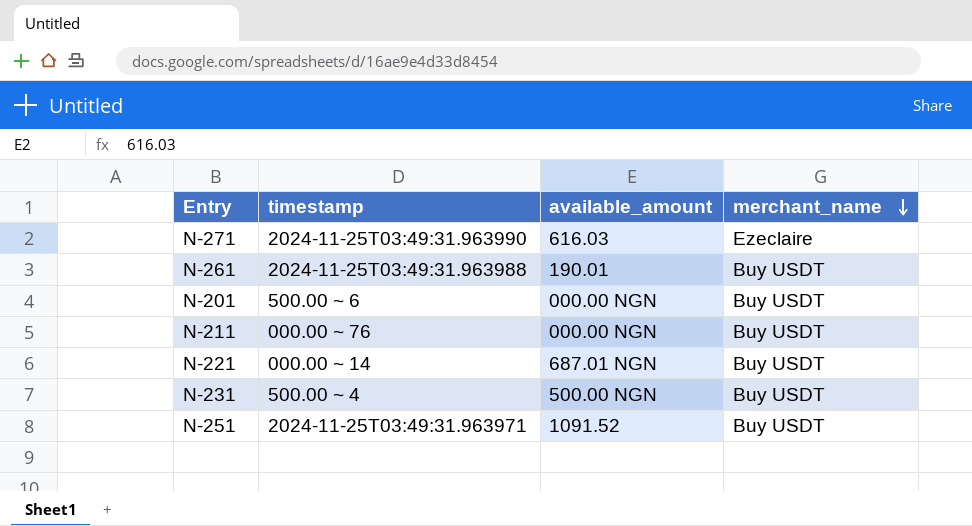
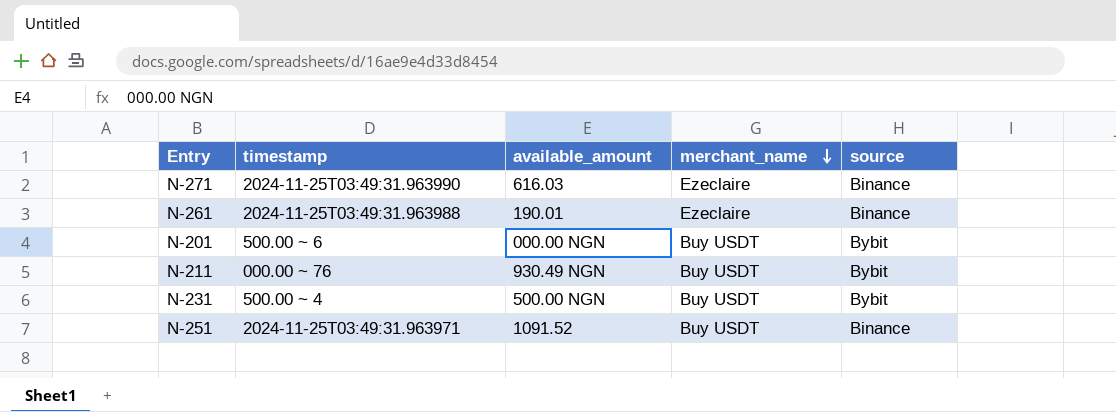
column source | position: none -> 5
row N-221: 000.00 ~ 14 | 687.01 NGN | Buy USDT -> none
N-261 | merchant_name: Buy USDT -> Ezeclaire
N-211 | available_amount: 000.00 NGN -> 930.49 NGN

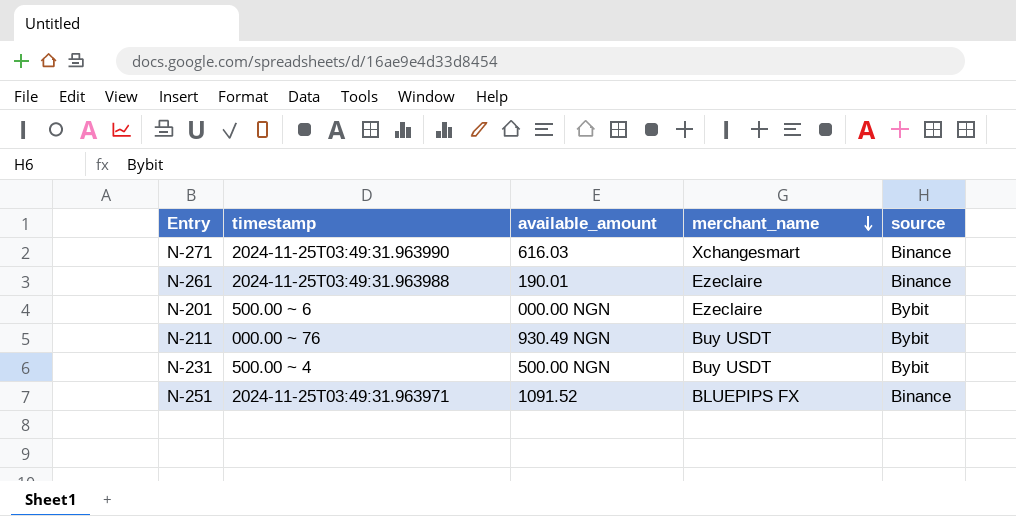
N-271 | merchant_name: Ezeclaire -> Xchangesmart
N-201 | merchant_name: Buy USDT -> Ezeclaire
N-251 | merchant_name: Buy USDT -> BLUEPIPS FX

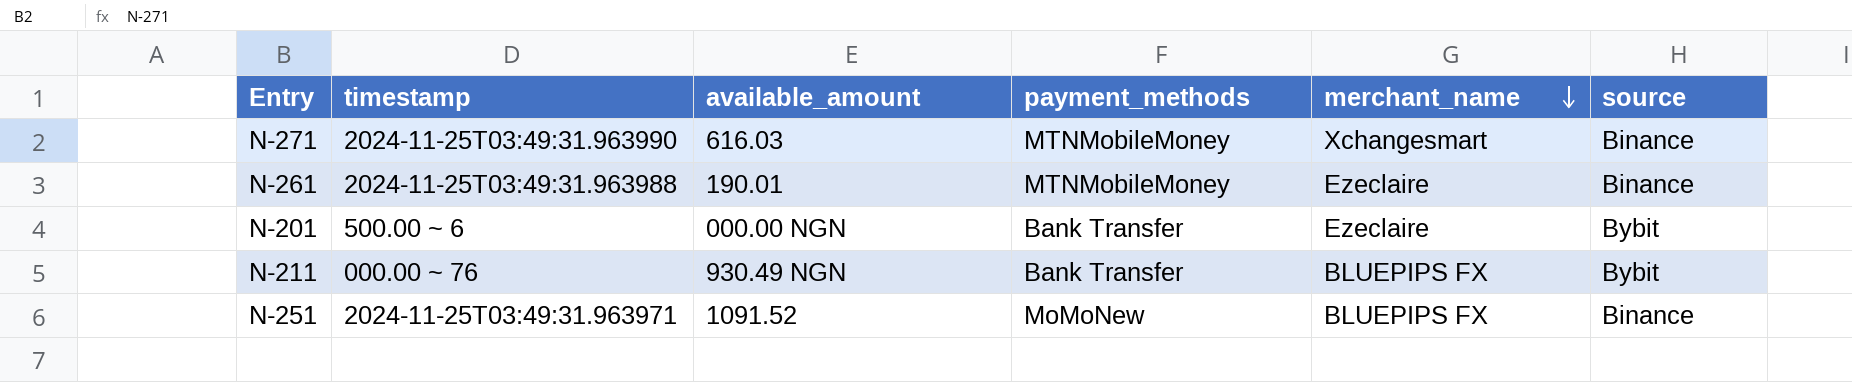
column payment_methods | position: none -> 4
row N-231: 500.00 ~ 4 | 500.00 NGN | Buy USDT | Bybit -> none
N-211 | merchant_name: Buy USDT -> BLUEPIPS FX

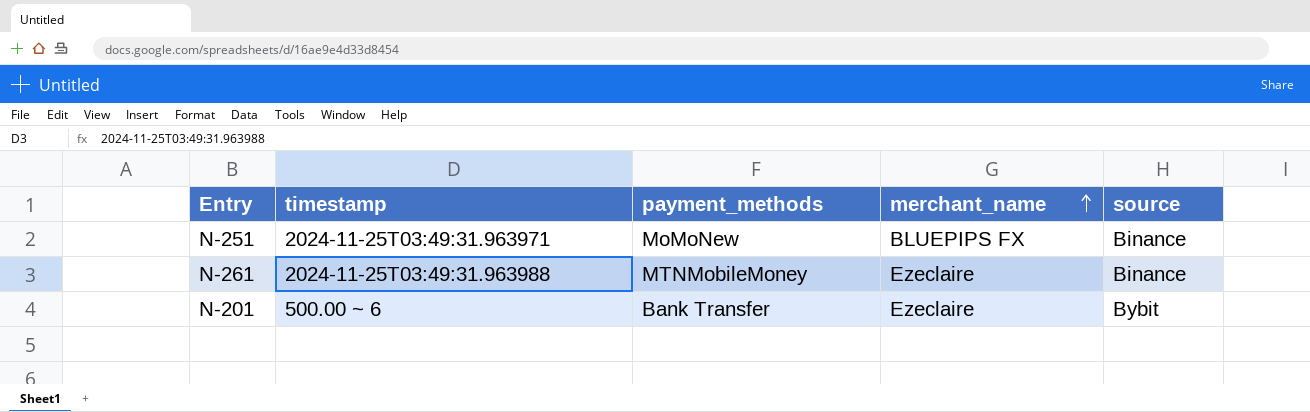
row order: merchant_name descending -> merchant_name ascending
column available_amount | position: 3 -> none
row N-271: 2024-11-25T03:49:31.963990 | 616.03 | MTNMobileMoney | Xchangesmart | Binance -> none
row N-211: 000.00 ~ 76 | 930.49 NGN | Bank Transfer | BLUEPIPS FX | Bybit -> none

